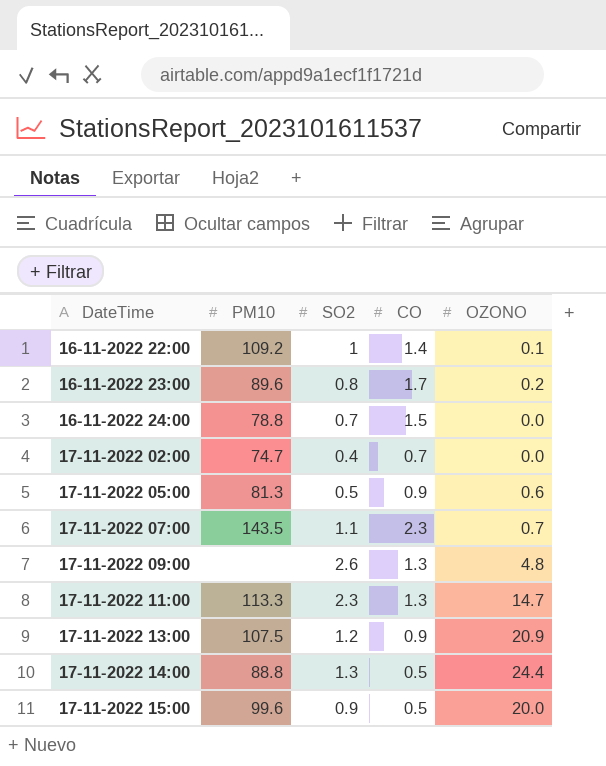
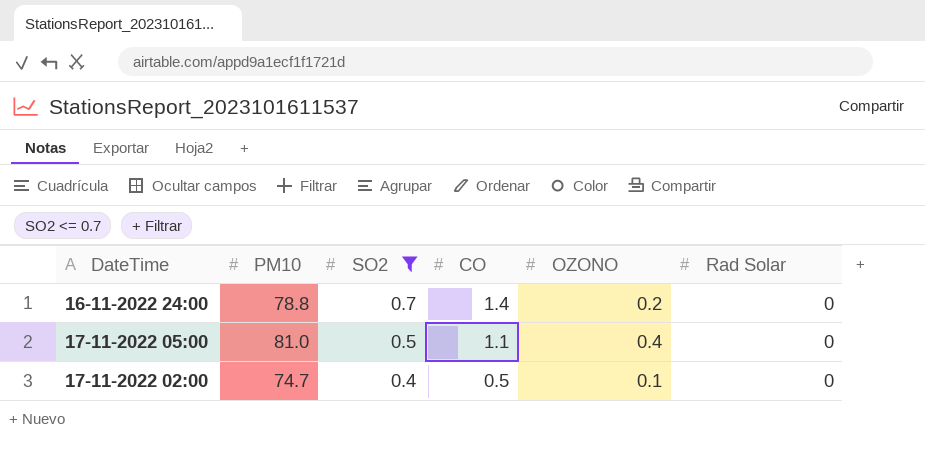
filter: none -> SO2 <= 0.7
row order: DateTime ascending -> SO2 descending
column Rad Solar | position: none -> 6
16-11-2022 24:00 | CO: 1.5 -> 1.4
16-11-2022 24:00 | OZONO: 0.0 -> 0.2
17-11-2022 05:00 | PM10: 81.3 -> 81.0
17-11-2022 05:00 | CO: 0.9 -> 1.1
17-11-2022 05:00 | OZONO: 0.6 -> 0.4
17-11-2022 02:00 | CO: 0.7 -> 0.5
17-11-2022 02:00 | OZONO: 0.0 -> 0.1

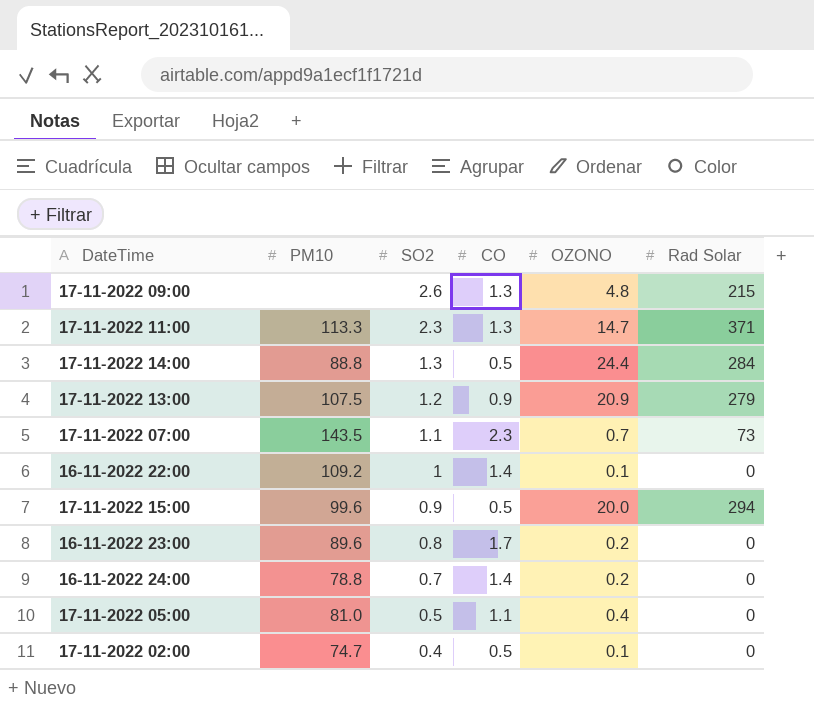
filter: SO2 <= 0.7 -> none

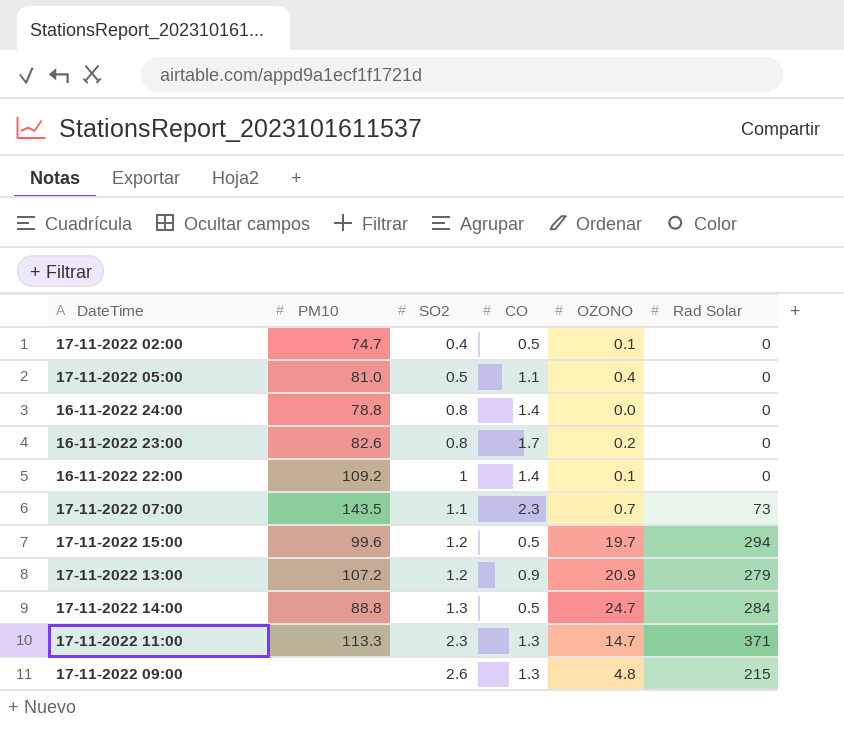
row order: SO2 descending -> SO2 ascending
16-11-2022 24:00 | SO2: 0.7 -> 0.8
16-11-2022 24:00 | OZONO: 0.2 -> 0.0
16-11-2022 23:00 | PM10: 89.6 -> 82.6
17-11-2022 15:00 | SO2: 0.9 -> 1.2
17-11-2022 15:00 | OZONO: 20.0 -> 19.7
17-11-2022 13:00 | PM10: 107.5 -> 107.2
17-11-2022 14:00 | OZONO: 24.4 -> 24.7

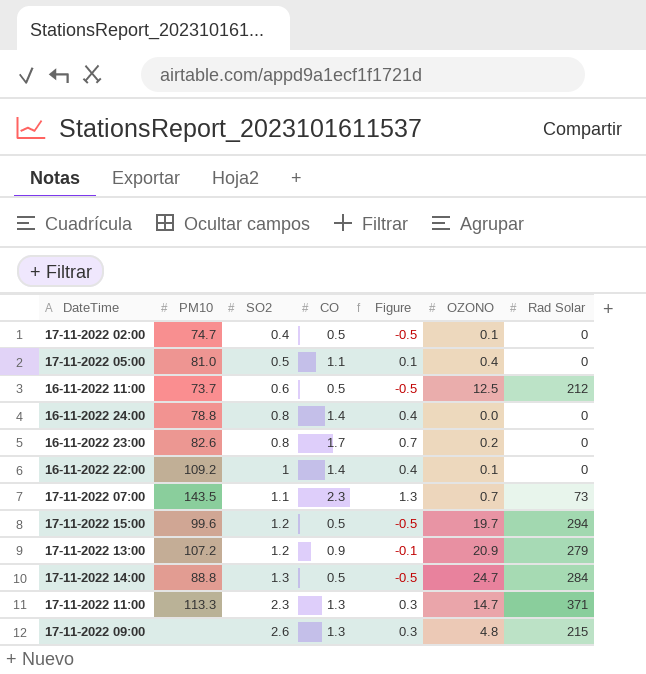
column Figure | formula: none -> [CO] - 1
row 16-11-2022 11:00: none -> 73.7 | 0.6 | 0.5 | -0.5 | 12.5 | 212

